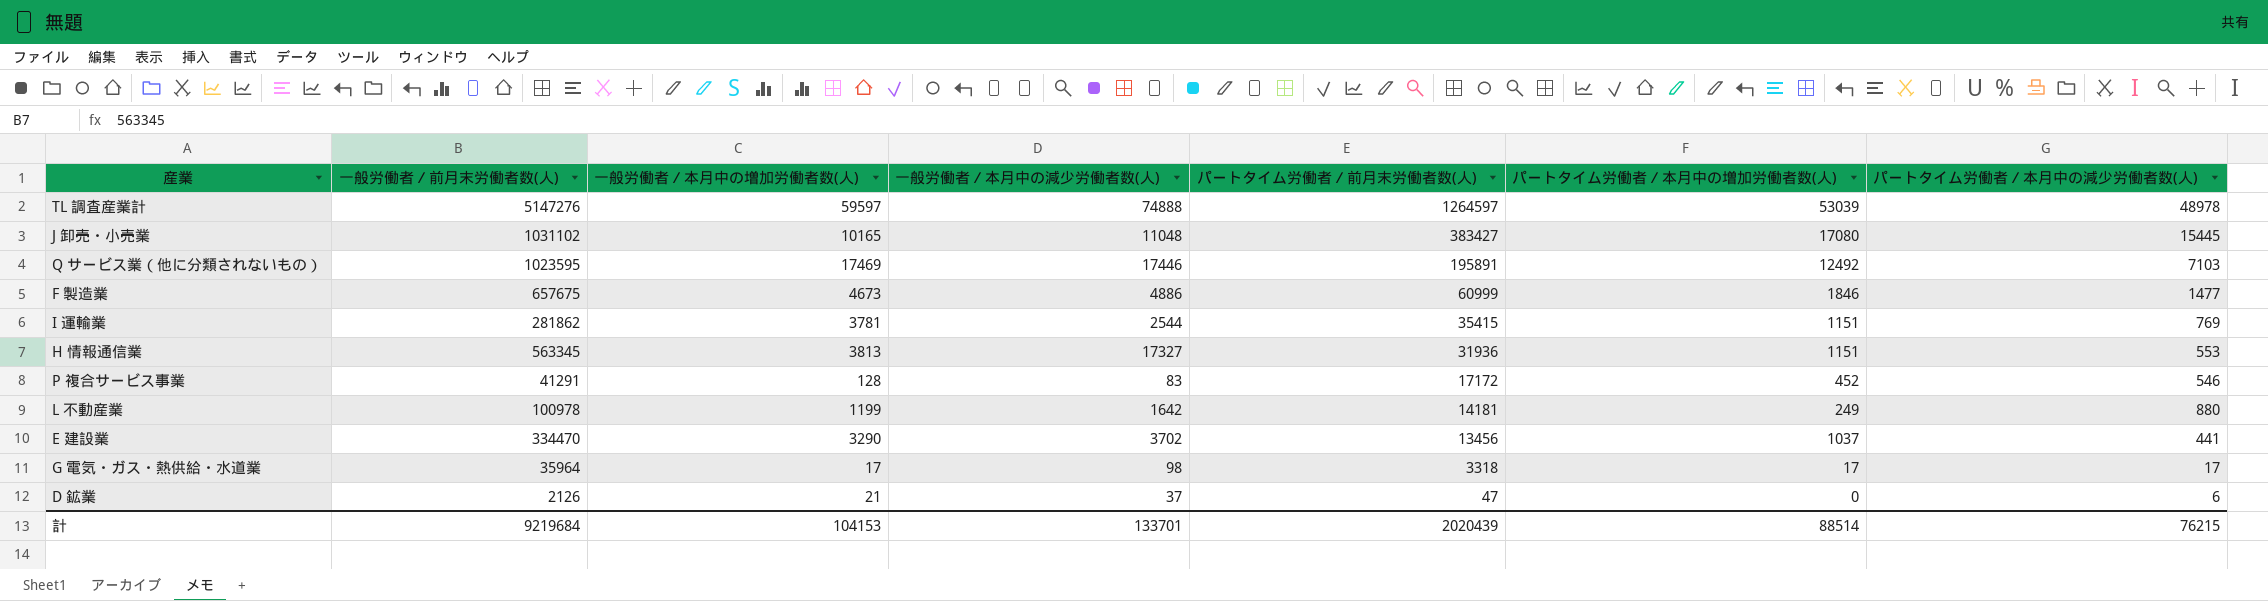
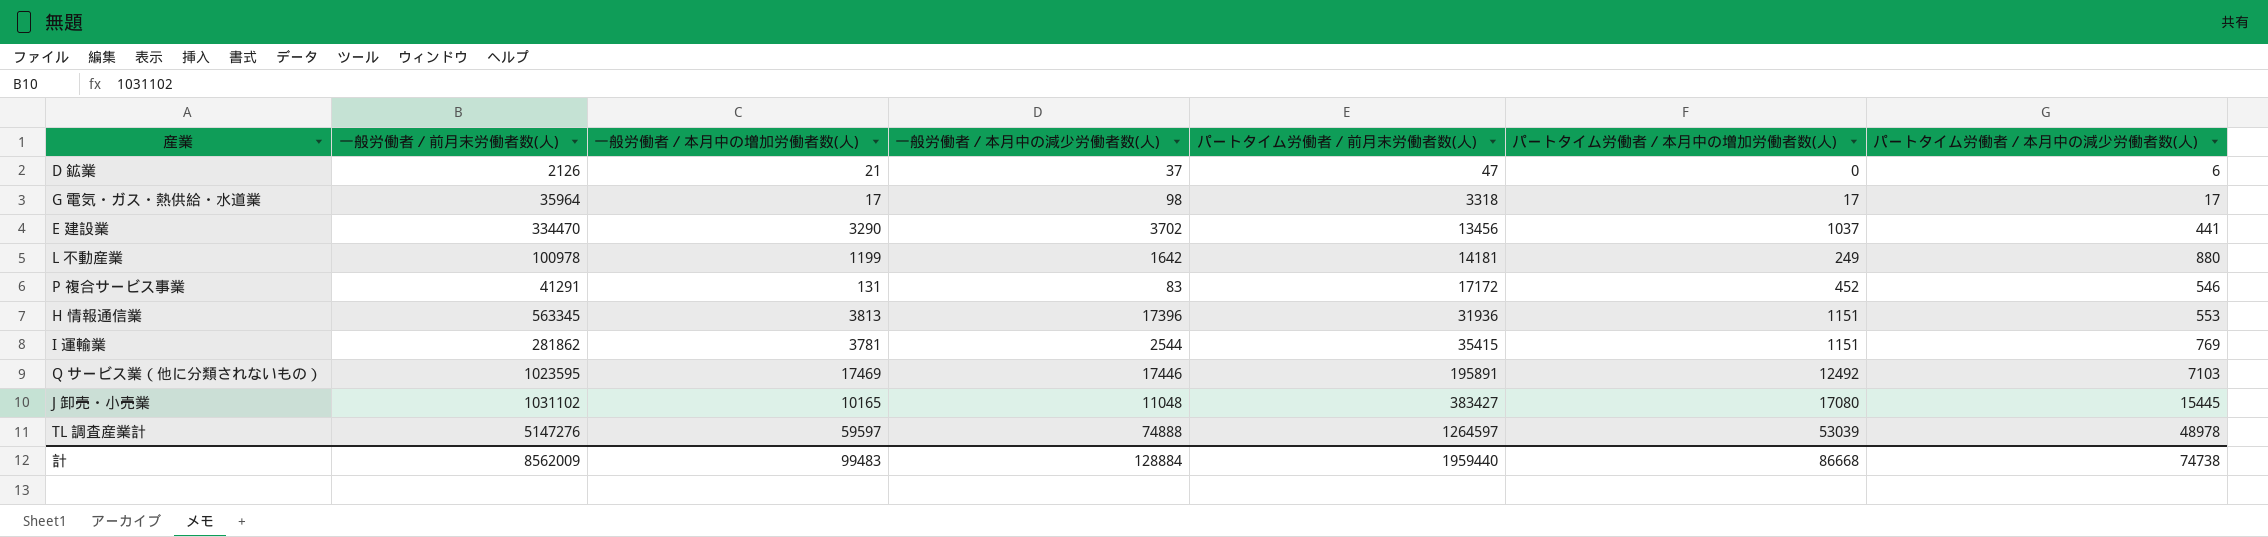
row order: パートタイム労働者／前月末労働者数(人) descending -> パートタイム労働者／前月末労働者数(人) ascending
row F 製造業: 657675 | 4673 | 4886 | 60999 | 1846 | 1477 -> none
P 複合サービス事業 | 一般労働者／本月中の増加労働者数(人): 128 -> 131
H 情報通信業 | 一般労働者／本月中の減少労働者数(人): 17327 -> 17396
計 | 一般労働者／前月末労働者数(人): 9219684 -> 8562009
計 | 一般労働者／本月中の増加労働者数(人): 104153 -> 99483
計 | 一般労働者／本月中の減少労働者数(人): 133701 -> 128884
計 | パートタイム労働者／前月末労働者数(人): 2020439 -> 1959440
計 | パートタイム労働者／本月中の増加労働者数(人): 88514 -> 86668
計 | パートタイム労働者／本月中の減少労働者数(人): 76215 -> 74738

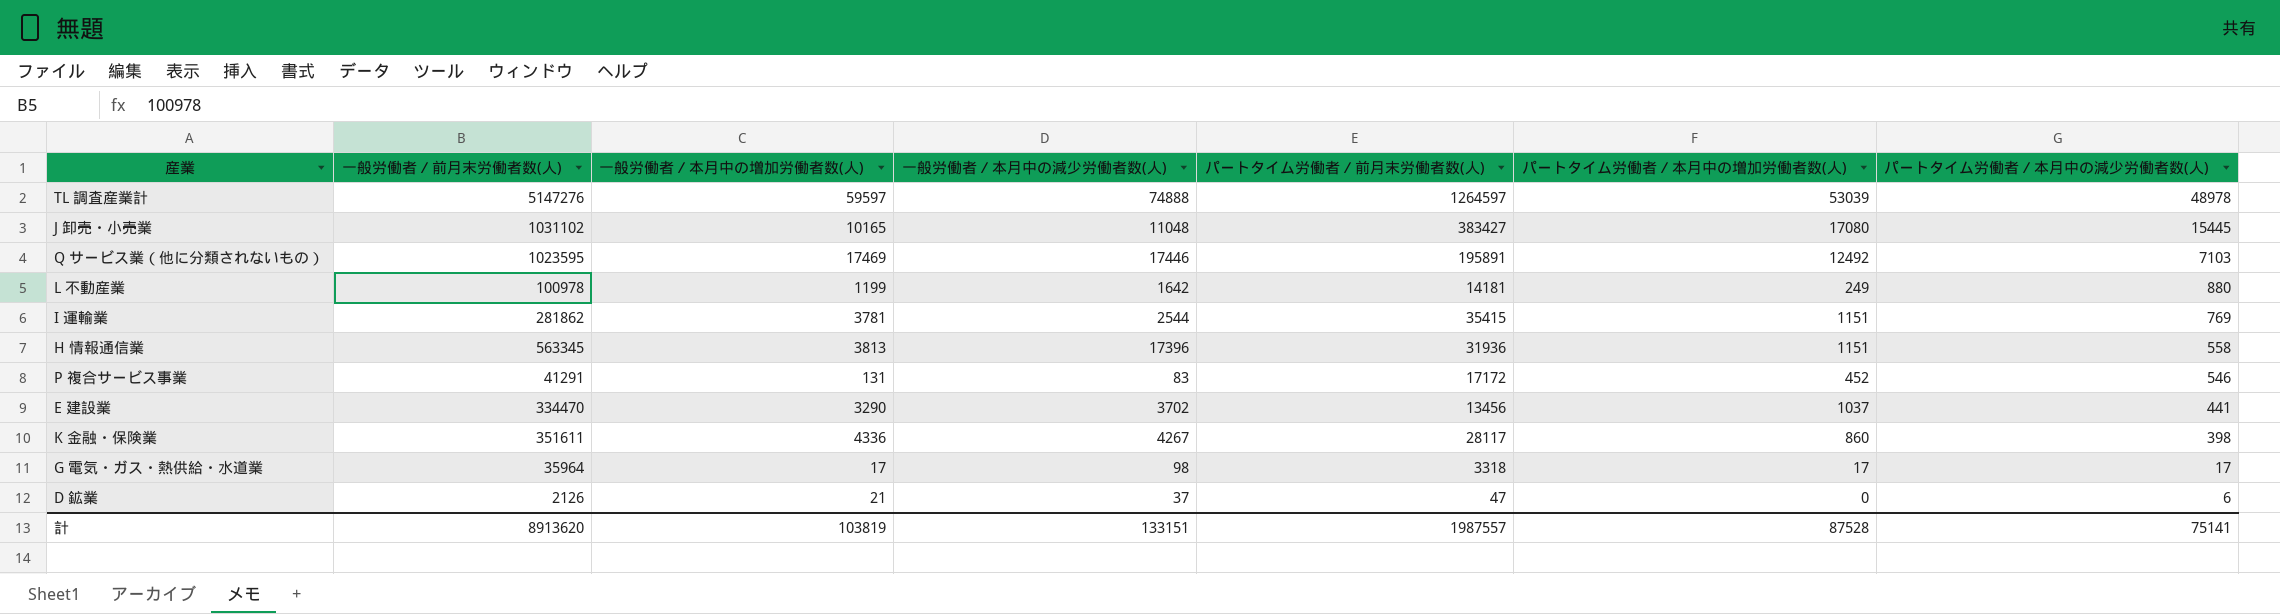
row order: パートタイム労働者／前月末労働者数(人) ascending -> パートタイム労働者／本月中の減少労働者数(人) descending
H 情報通信業 | パートタイム労働者／本月中の減少労働者数(人): 553 -> 558
row K 金融・保険業: none -> 351611 | 4336 | 4267 | 28117 | 860 | 398
計 | 一般労働者／前月末労働者数(人): 8562009 -> 8913620
計 | 一般労働者／本月中の増加労働者数(人): 99483 -> 103819
計 | 一般労働者／本月中の減少労働者数(人): 128884 -> 133151
計 | パートタイム労働者／前月末労働者数(人): 1959440 -> 1987557
計 | パートタイム労働者／本月中の増加労働者数(人): 86668 -> 87528
計 | パートタイム労働者／本月中の減少労働者数(人): 74738 -> 75141

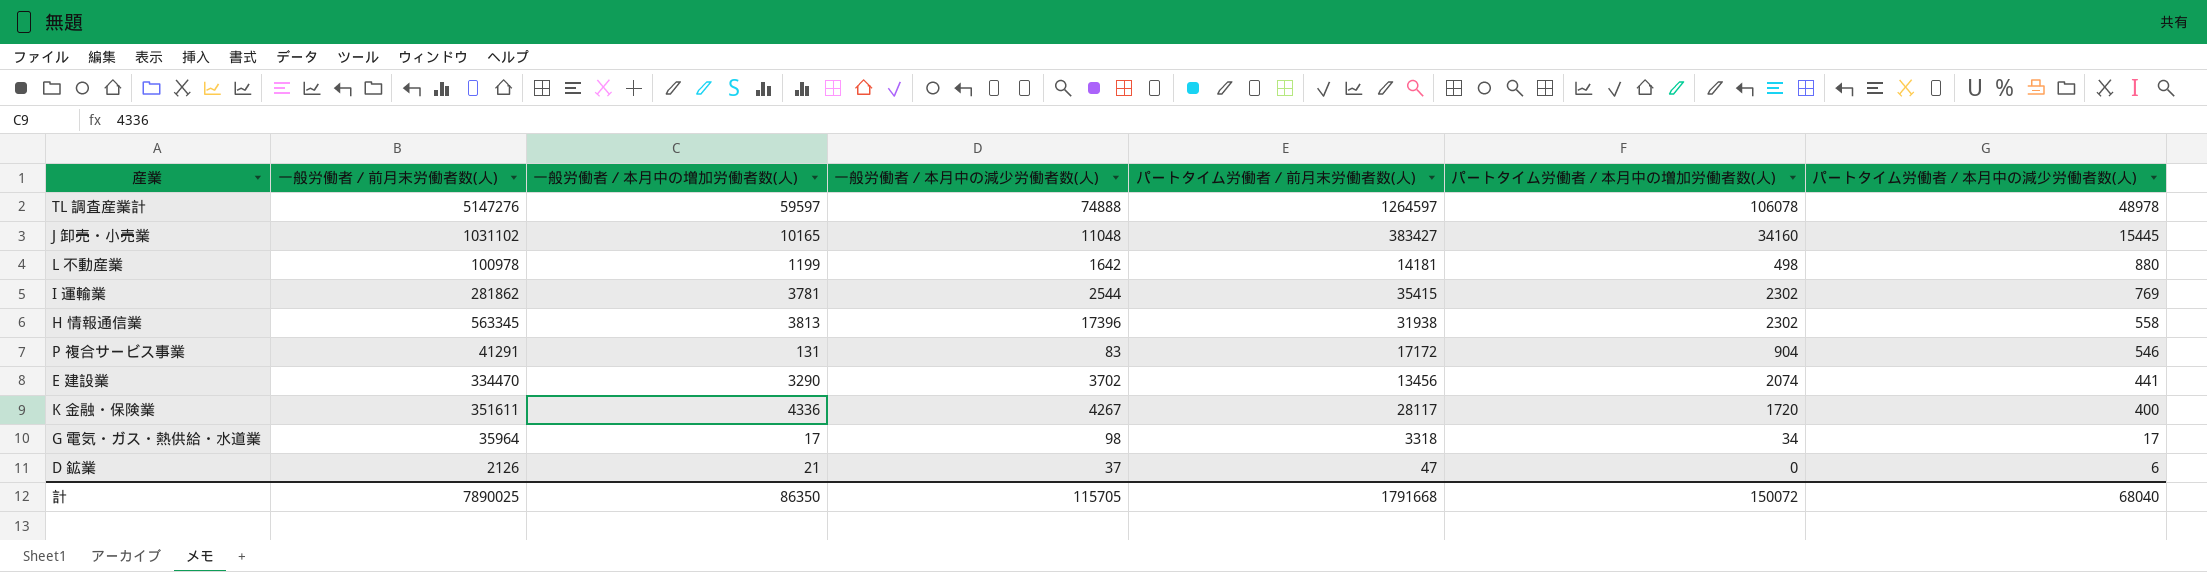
row Q サービス業（他に分類されないもの）: 1023595 | 17469 | 17446 | 195891 | 12492 | 7103 -> none
TL 調査産業計 | パートタイム労働者／本月中の増加労働者数(人): 53039 -> 106078
J 卸売・小売業 | パートタイム労働者／本月中の増加労働者数(人): 17080 -> 34160
L 不動産業 | パートタイム労働者／本月中の増加労働者数(人): 249 -> 498
I 運輸業 | パートタイム労働者／本月中の増加労働者数(人): 1151 -> 2302
H 情報通信業 | パートタイム労働者／前月末労働者数(人): 31936 -> 31938
H 情報通信業 | パートタイム労働者／本月中の増加労働者数(人): 1151 -> 2302
P 複合サービス事業 | パートタイム労働者／本月中の増加労働者数(人): 452 -> 904
E 建設業 | パートタイム労働者／本月中の増加労働者数(人): 1037 -> 2074
K 金融・保険業 | パートタイム労働者／本月中の増加労働者数(人): 860 -> 1720
K 金融・保険業 | パートタイム労働者／本月中の減少労働者数(人): 398 -> 400
G 電気・ガス・熱供給・水道業 | パートタイム労働者／本月中の増加労働者数(人): 17 -> 34
計 | 一般労働者／前月末労働者数(人): 8913620 -> 7890025
計 | 一般労働者／本月中の増加労働者数(人): 103819 -> 86350
計 | 一般労働者／本月中の減少労働者数(人): 133151 -> 115705
計 | パートタイム労働者／前月末労働者数(人): 1987557 -> 1791668
計 | パートタイム労働者／本月中の増加労働者数(人): 87528 -> 150072
計 | パートタイム労働者／本月中の減少労働者数(人): 75141 -> 68040

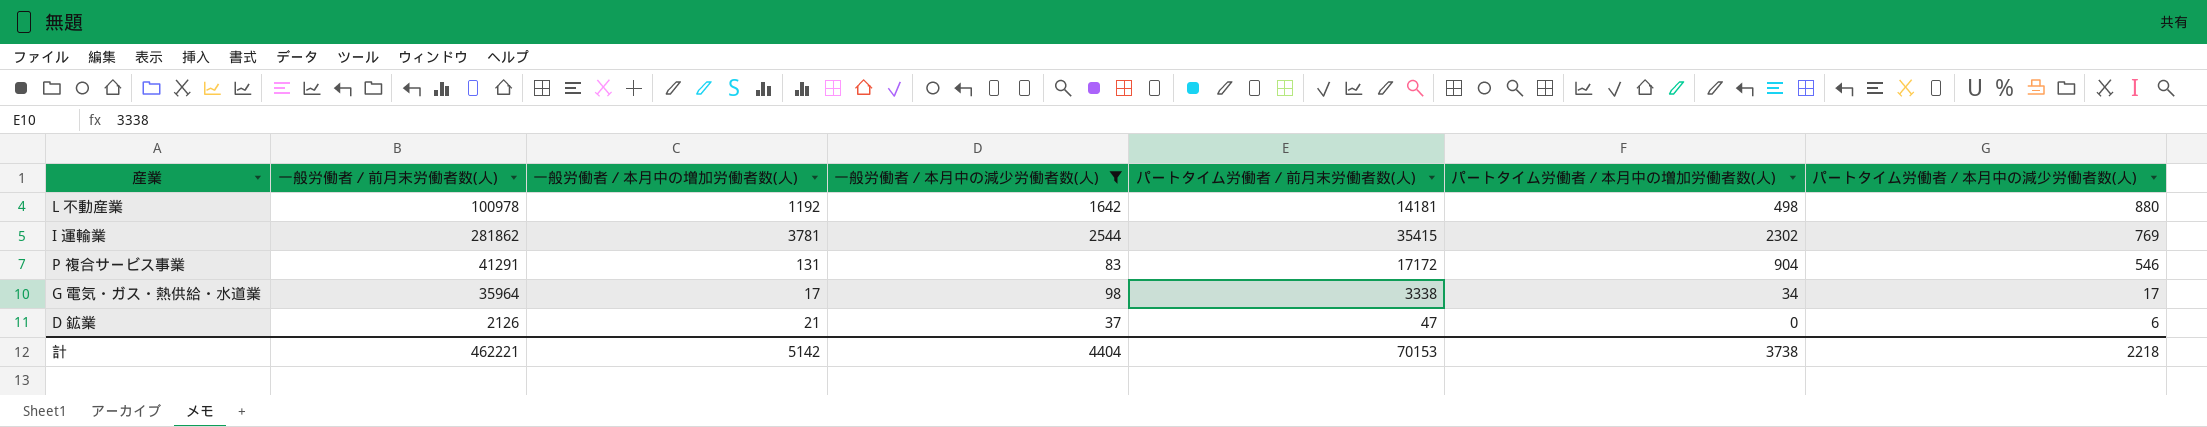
filter: none -> 一般労働者／本月中の減少労働者数(人) <= 2544
L 不動産業 | 一般労働者／本月中の増加労働者数(人): 1199 -> 1192
G 電気・ガス・熱供給・水道業 | パートタイム労働者／前月末労働者数(人): 3318 -> 3338
計 | 一般労働者／前月末労働者数(人): 7890025 -> 462221
計 | 一般労働者／本月中の増加労働者数(人): 86350 -> 5142
計 | 一般労働者／本月中の減少労働者数(人): 115705 -> 4404
計 | パートタイム労働者／前月末労働者数(人): 1791668 -> 70153
計 | パートタイム労働者／本月中の増加労働者数(人): 150072 -> 3738
計 | パートタイム労働者／本月中の減少労働者数(人): 68040 -> 2218

